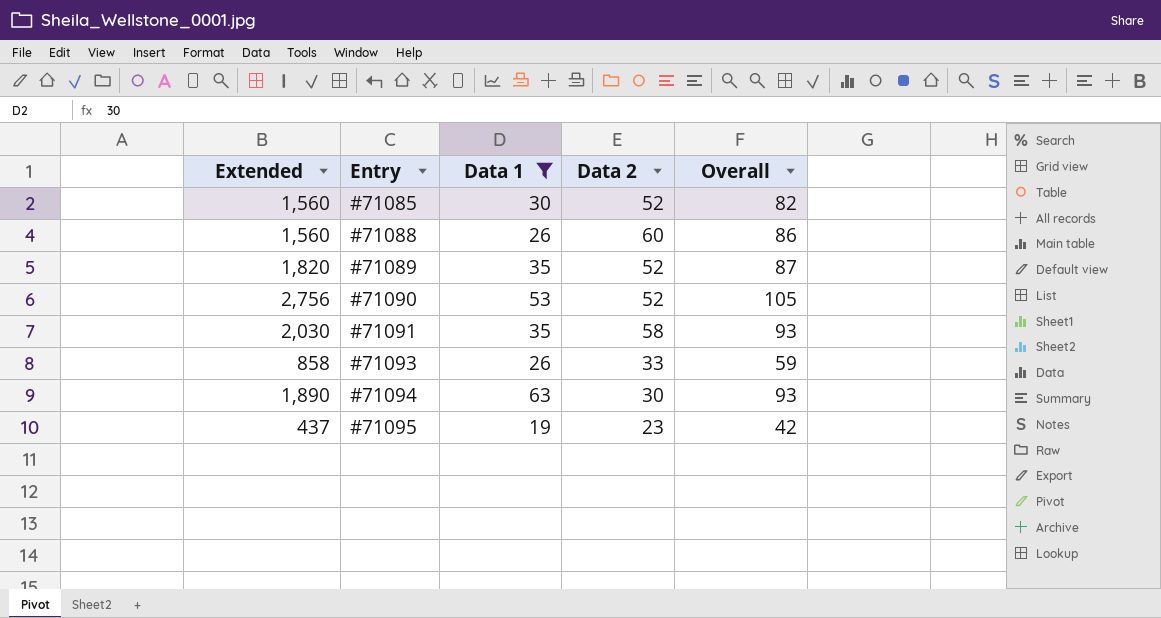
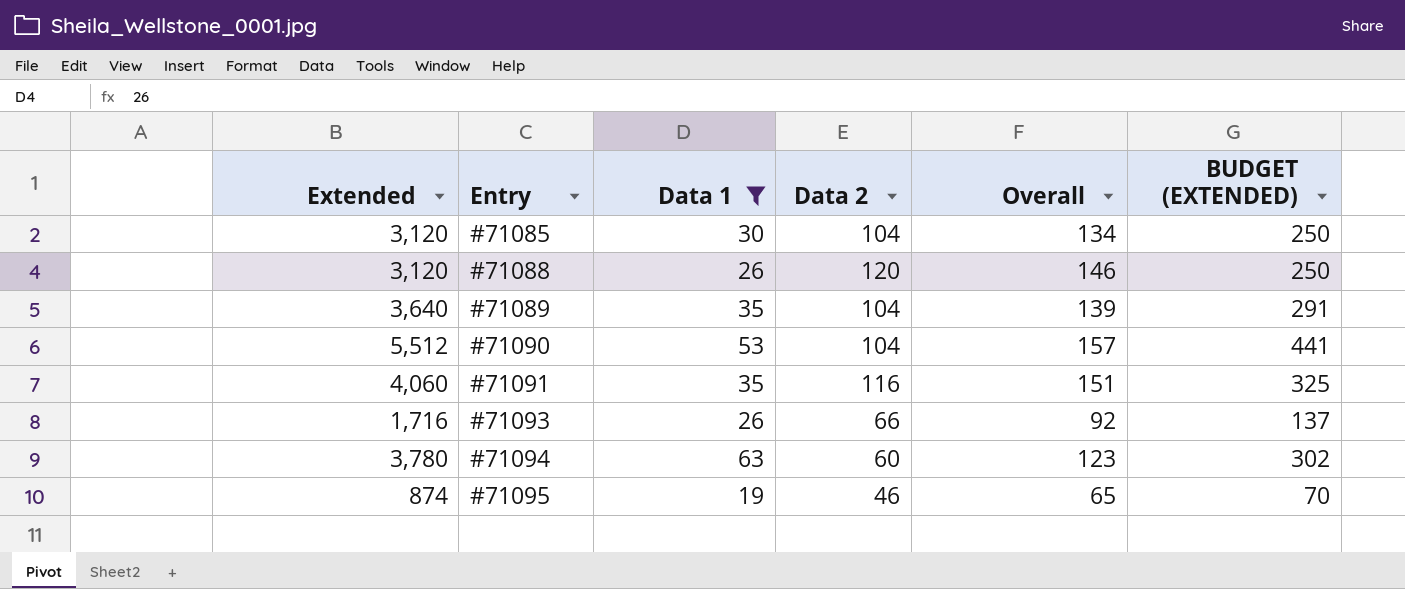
column BUDGET (EXTENDED) | formula: none -> [Extended] * 0.08
#71085 | Extended: 1,560 -> 3,120
#71085 | Data 2: 52 -> 104
#71085 | Overall: 82 -> 134
#71088 | Extended: 1,560 -> 3,120
#71088 | Data 2: 60 -> 120
#71088 | Overall: 86 -> 146
#71089 | Extended: 1,820 -> 3,640
#71089 | Data 2: 52 -> 104
#71089 | Overall: 87 -> 139
#71090 | Extended: 2,756 -> 5,512
#71090 | Data 2: 52 -> 104
#71090 | Overall: 105 -> 157
#71091 | Extended: 2,030 -> 4,060
#71091 | Data 2: 58 -> 116
#71091 | Overall: 93 -> 151
#71093 | Extended: 858 -> 1,716
#71093 | Data 2: 33 -> 66
#71093 | Overall: 59 -> 92
#71094 | Extended: 1,890 -> 3,780
#71094 | Data 2: 30 -> 60
#71094 | Overall: 93 -> 123
#71095 | Extended: 437 -> 874
#71095 | Data 2: 23 -> 46
#71095 | Overall: 42 -> 65

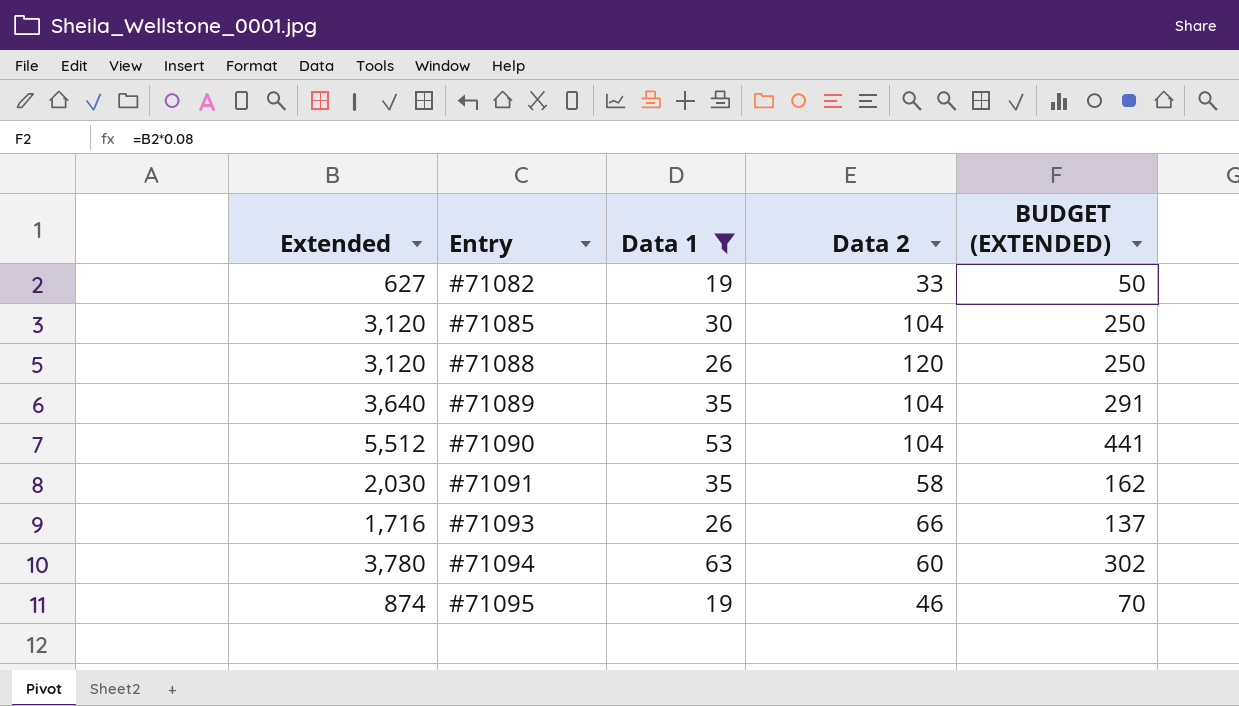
column Overall | formula: [Data 1] + [Data 2] -> none
row #71082: none -> 627 | 19 | 33 | 50
#71091 | Extended: 4,060 -> 2,030
#71091 | Data 2: 116 -> 58
#71091 | BUDGET (EXTENDED): 325 -> 162

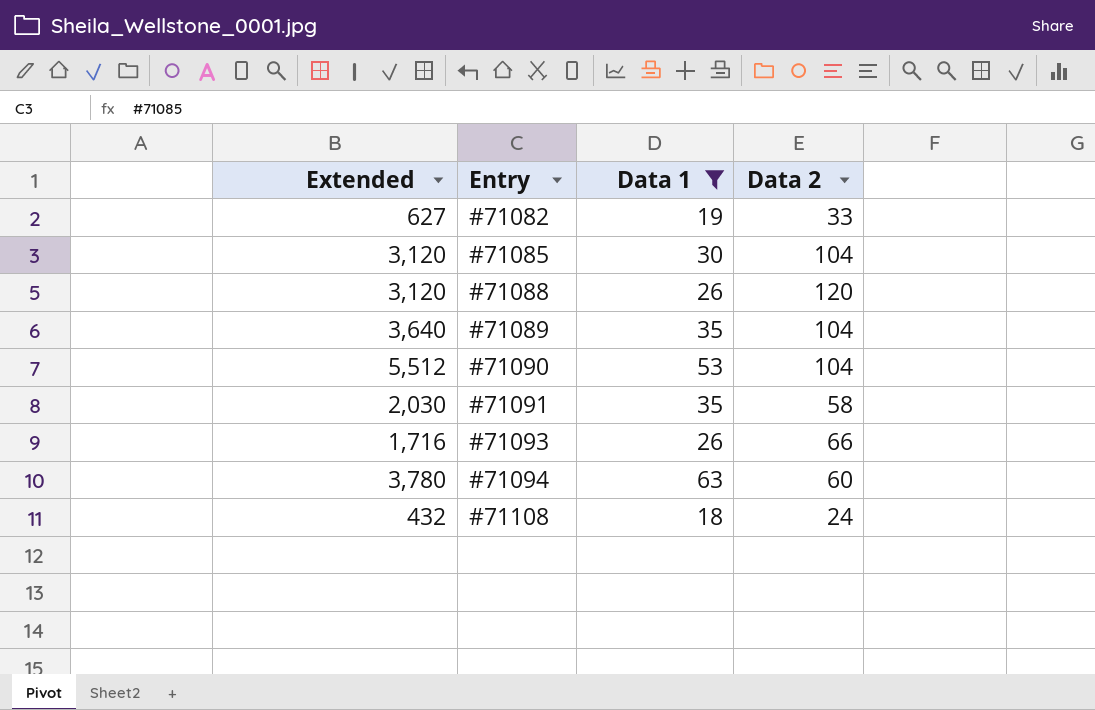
column BUDGET (EXTENDED) | formula: [Extended] * 0.08 -> none
row #71095: 874 | 19 | 46 | 70 -> none
row #71108: none -> 432 | 18 | 24

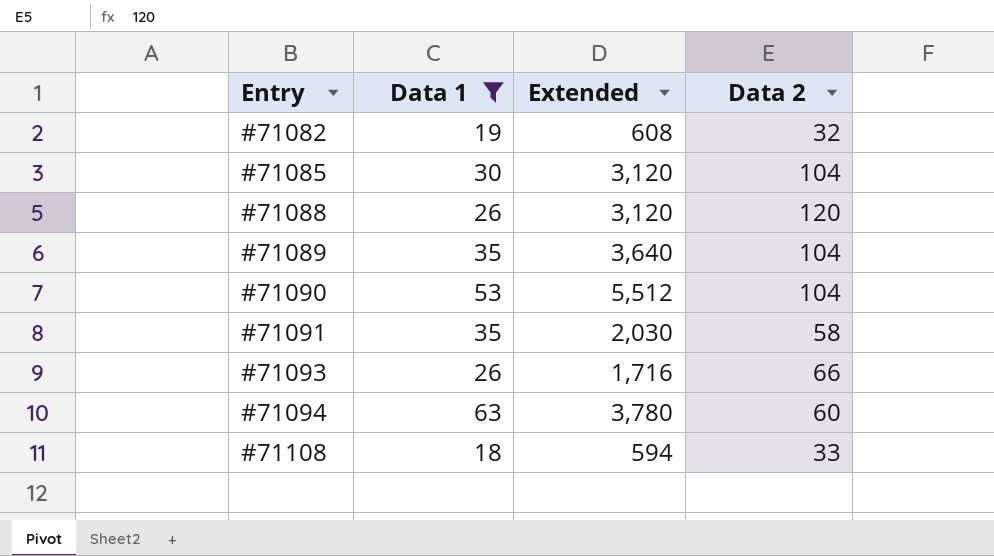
column Extended | position: 1 -> 3
#71082 | Extended: 627 -> 608
#71082 | Data 2: 33 -> 32
#71108 | Extended: 432 -> 594
#71108 | Data 2: 24 -> 33

